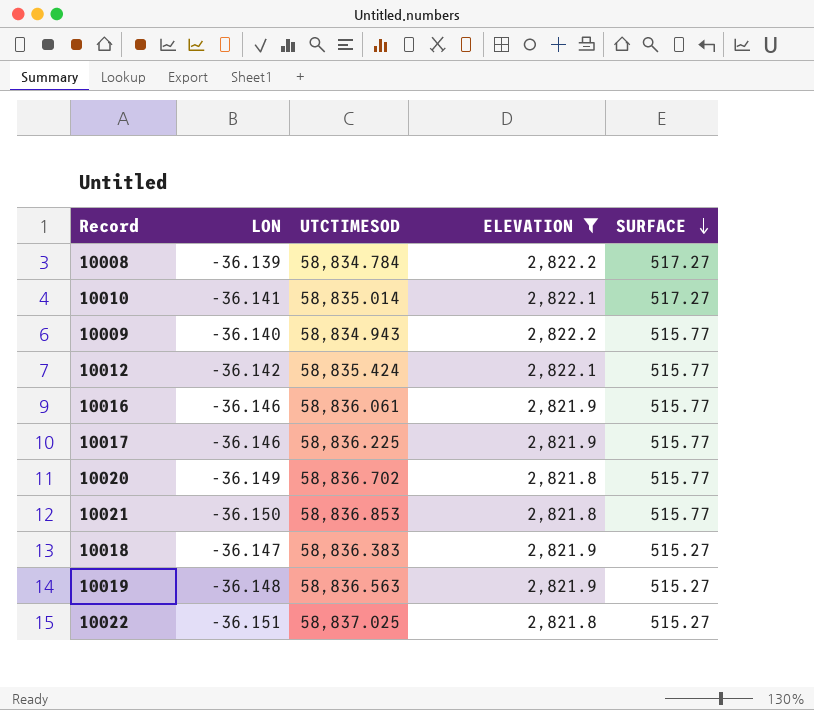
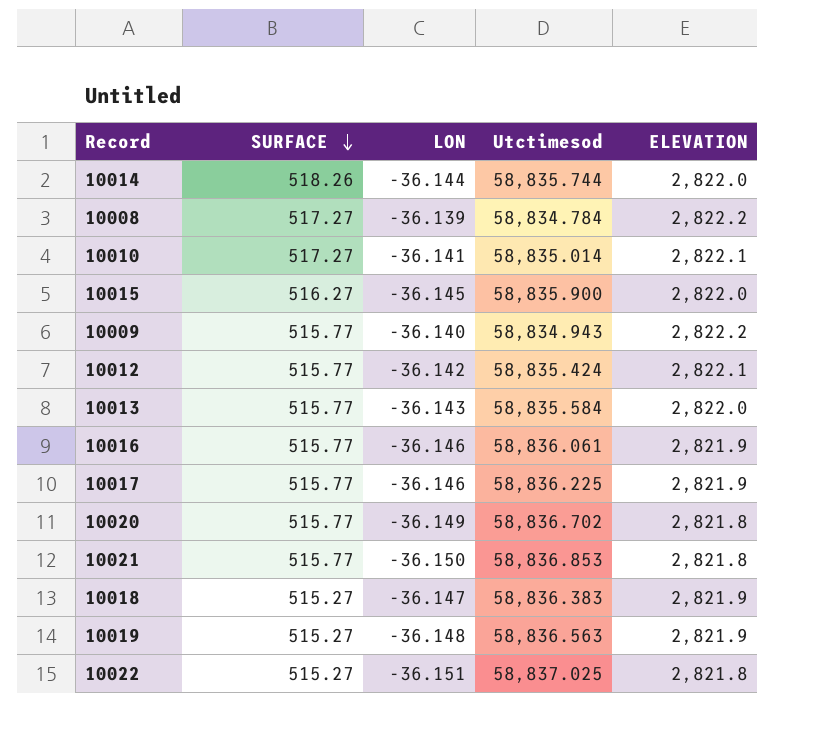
filter: ELEVATION != 2,822.0 -> none
column SURFACE | position: 5 -> 2
column name: UTCTIMESOD -> Utctimesod

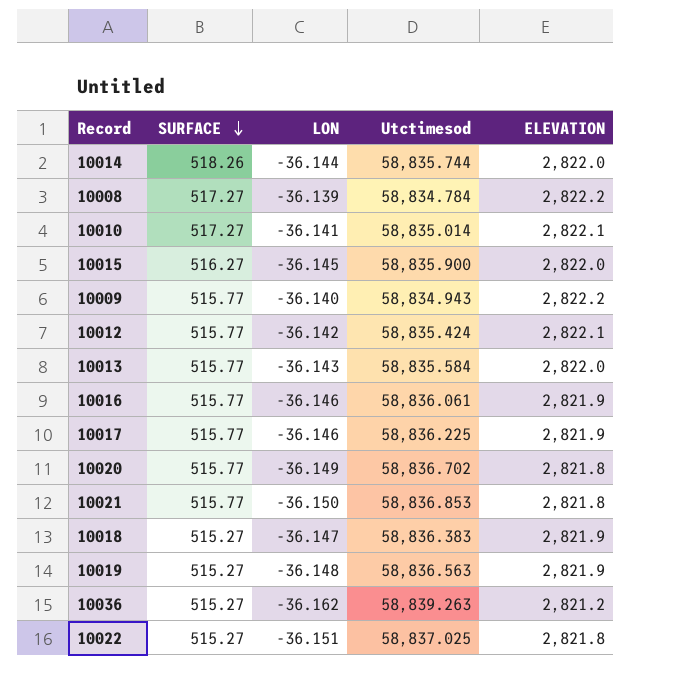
row 10036: none -> 515.27 | -36.162 | 58,839.263 | 2,821.2

